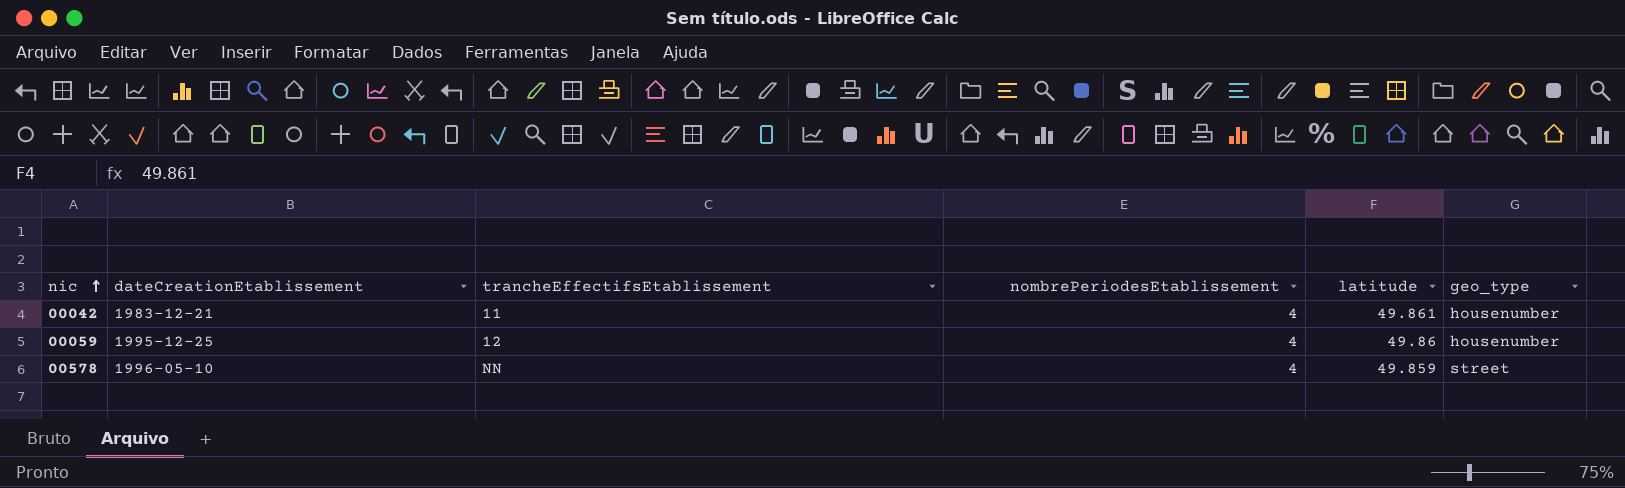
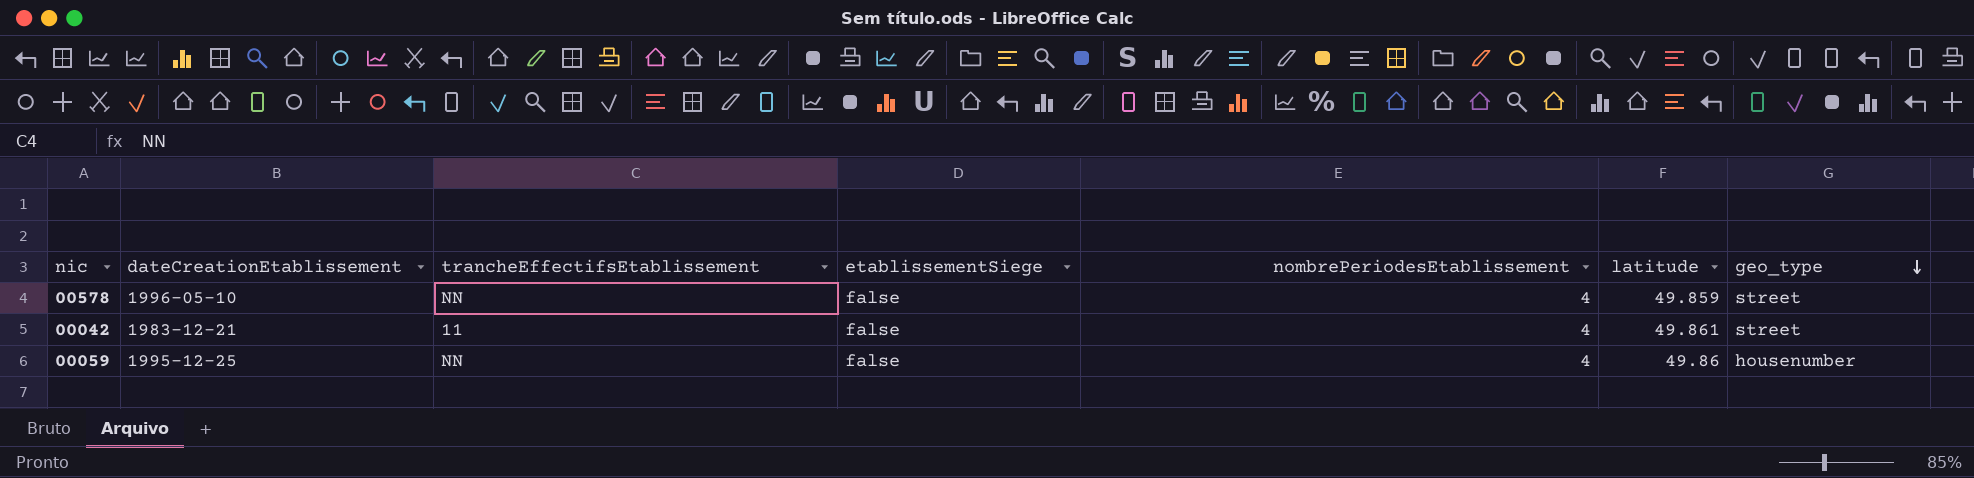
row order: nic ascending -> geo_type descending
column etablissementSiege | position: none -> 4
00042 | geo_type: housenumber -> street
00059 | trancheEffectifsEtablissement: 12 -> NN

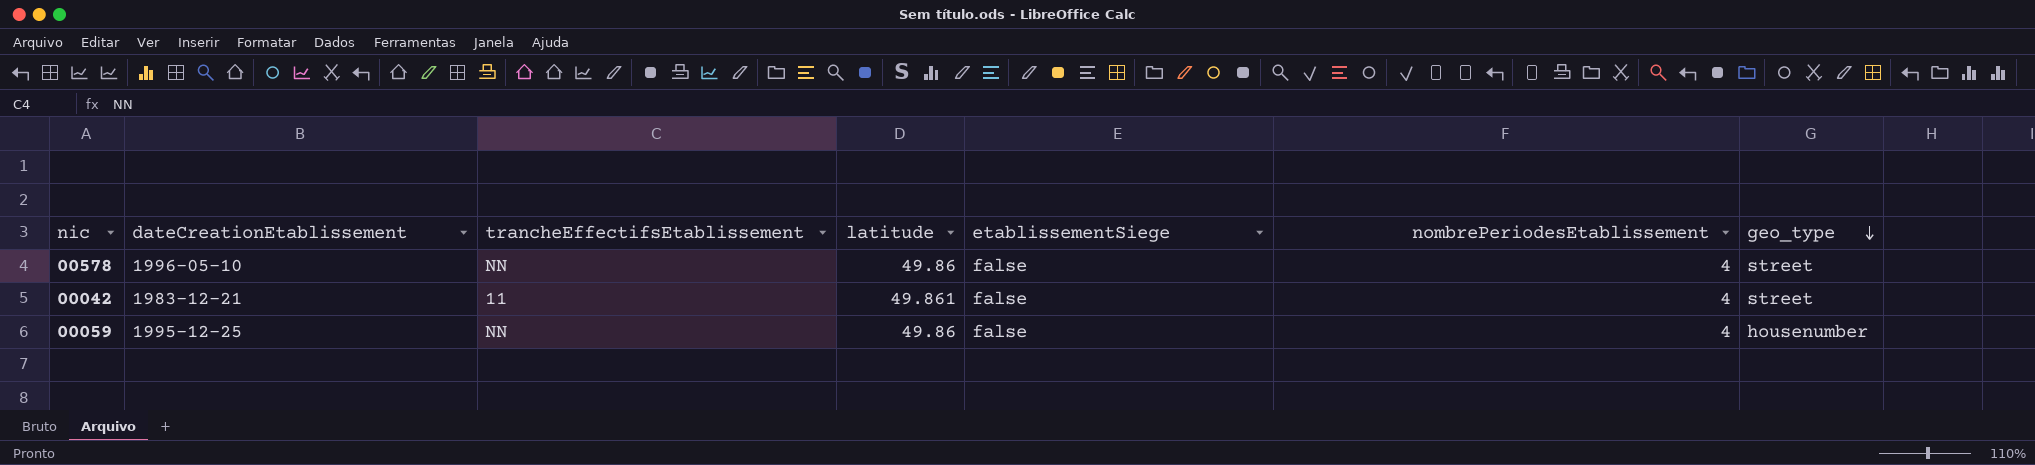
column latitude | position: 6 -> 4
00578 | latitude: 49.859 -> 49.86

